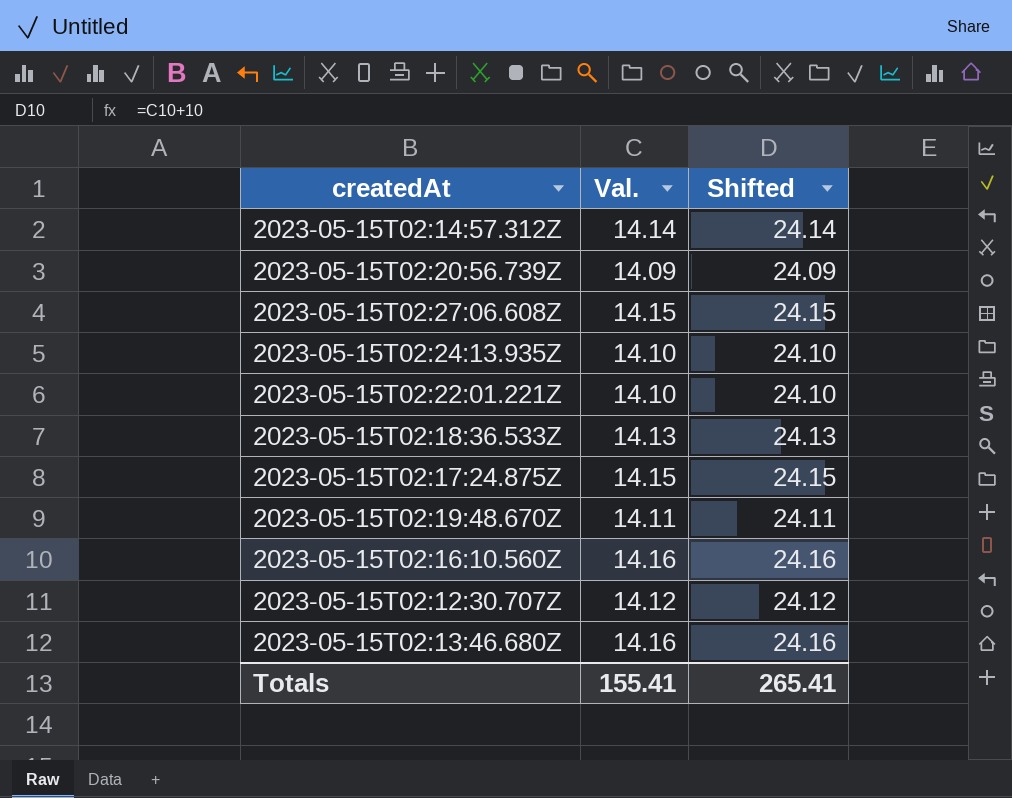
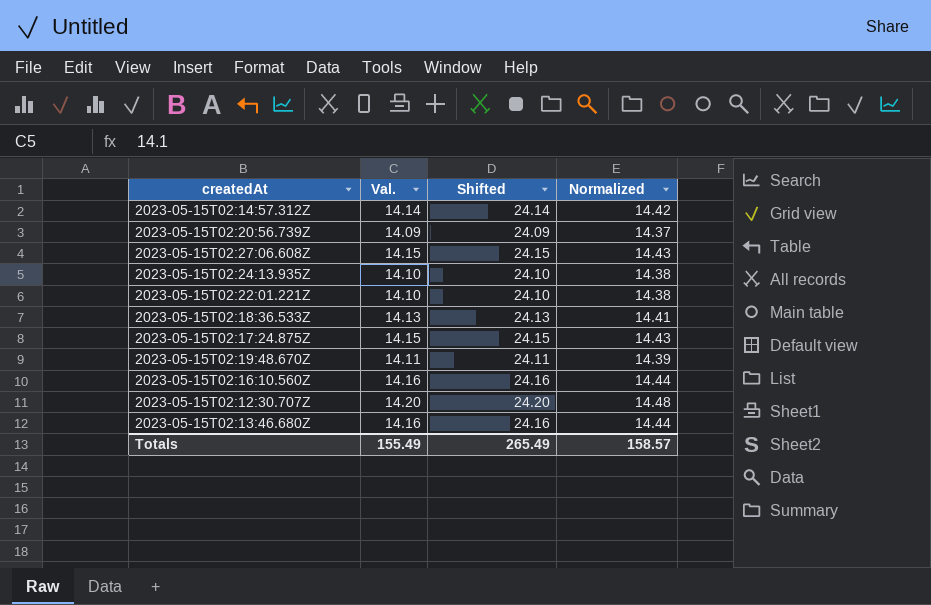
column Normalized | formula: none -> [Val.] * 1.02
2023-05-15T02:12:30.707Z | Val.: 14.12 -> 14.20
2023-05-15T02:12:30.707Z | Shifted: 24.12 -> 24.20
Totals | Val.: 155.41 -> 155.49
Totals | Shifted: 265.41 -> 265.49

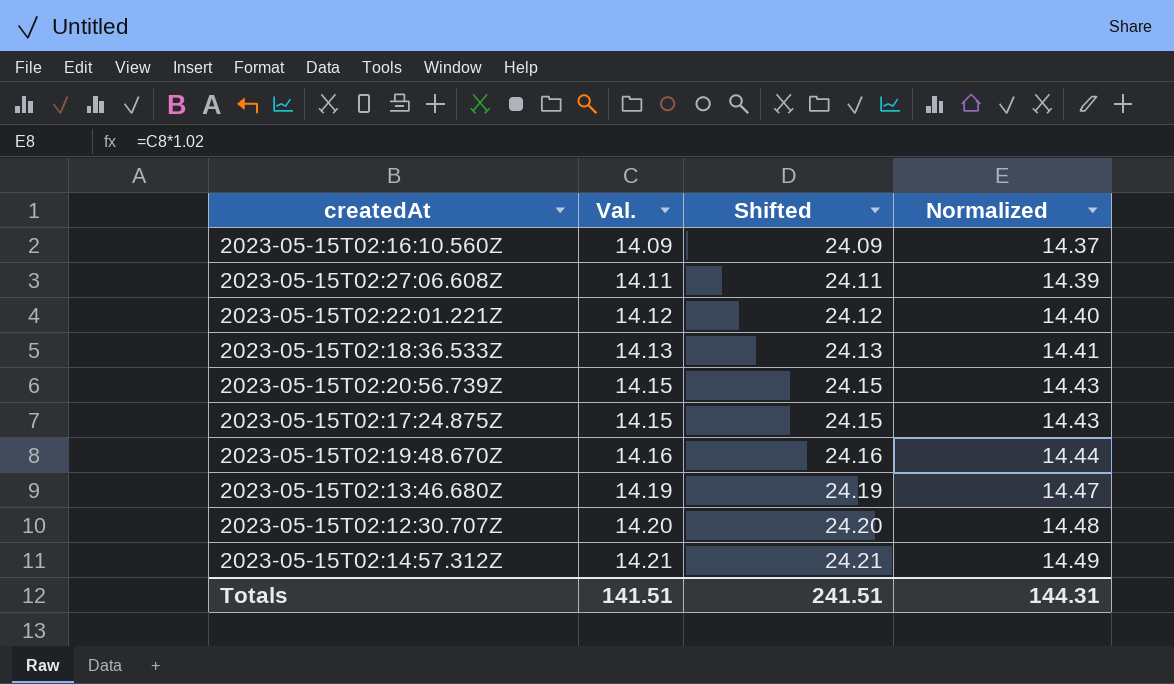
row order: none -> Val. ascending
row 2023-05-15T02:24:13.935Z: 14.10 | 24.10 | 14.38 -> none
2023-05-15T02:16:10.560Z | Val.: 14.16 -> 14.09
2023-05-15T02:16:10.560Z | Shifted: 24.16 -> 24.09
2023-05-15T02:16:10.560Z | Normalized: 14.44 -> 14.37
2023-05-15T02:27:06.608Z | Val.: 14.15 -> 14.11
2023-05-15T02:27:06.608Z | Shifted: 24.15 -> 24.11
2023-05-15T02:27:06.608Z | Normalized: 14.43 -> 14.39
2023-05-15T02:22:01.221Z | Val.: 14.10 -> 14.12
2023-05-15T02:22:01.221Z | Shifted: 24.10 -> 24.12
2023-05-15T02:22:01.221Z | Normalized: 14.38 -> 14.40
2023-05-15T02:20:56.739Z | Val.: 14.09 -> 14.15
2023-05-15T02:20:56.739Z | Shifted: 24.09 -> 24.15
2023-05-15T02:20:56.739Z | Normalized: 14.37 -> 14.43
2023-05-15T02:19:48.670Z | Val.: 14.11 -> 14.16
2023-05-15T02:19:48.670Z | Shifted: 24.11 -> 24.16
2023-05-15T02:19:48.670Z | Normalized: 14.39 -> 14.44
2023-05-15T02:13:46.680Z | Val.: 14.16 -> 14.19
2023-05-15T02:13:46.680Z | Shifted: 24.16 -> 24.19
2023-05-15T02:13:46.680Z | Normalized: 14.44 -> 14.47
2023-05-15T02:14:57.312Z | Val.: 14.14 -> 14.21
2023-05-15T02:14:57.312Z | Shifted: 24.14 -> 24.21
2023-05-15T02:14:57.312Z | Normalized: 14.42 -> 14.49
Totals | Val.: 155.49 -> 141.51
Totals | Shifted: 265.49 -> 241.51
Totals | Normalized: 158.57 -> 144.31

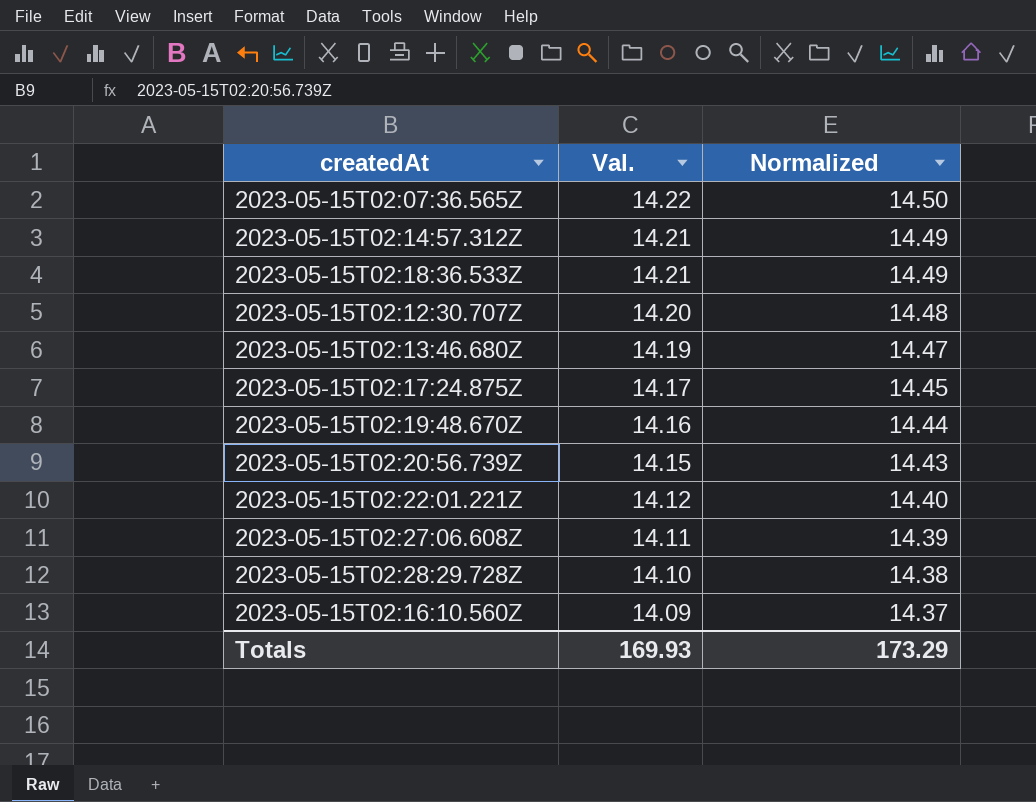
row order: Val. ascending -> Val. descending
column Shifted | formula: [Val.] + 10 -> none
row 2023-05-15T02:07:36.565Z: none -> 14.22 | 14.50
2023-05-15T02:18:36.533Z | Val.: 14.13 -> 14.21
2023-05-15T02:18:36.533Z | Normalized: 14.41 -> 14.49
2023-05-15T02:17:24.875Z | Val.: 14.15 -> 14.17
2023-05-15T02:17:24.875Z | Normalized: 14.43 -> 14.45
row 2023-05-15T02:28:29.728Z: none -> 14.10 | 14.38
Totals | Val.: 141.51 -> 169.93
Totals | Normalized: 144.31 -> 173.29

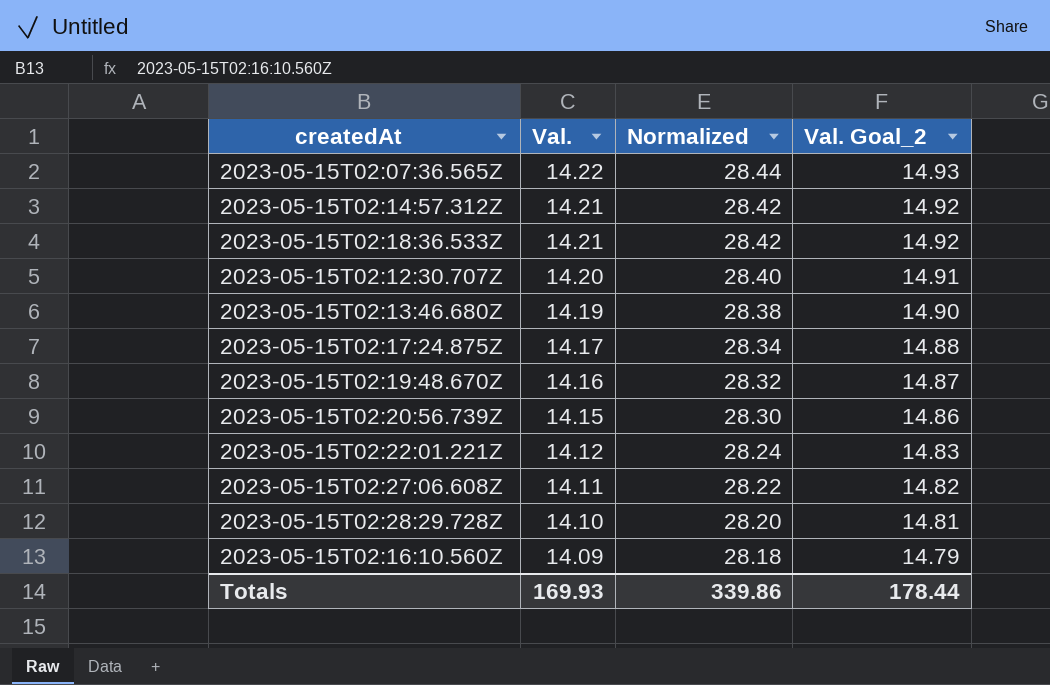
column Normalized | formula: [Val.] * 1.02 -> [Val.] * 2
column Val. Goal_2 | formula: none -> [Val.] * 1.05
Totals | Normalized: 173.29 -> 339.86

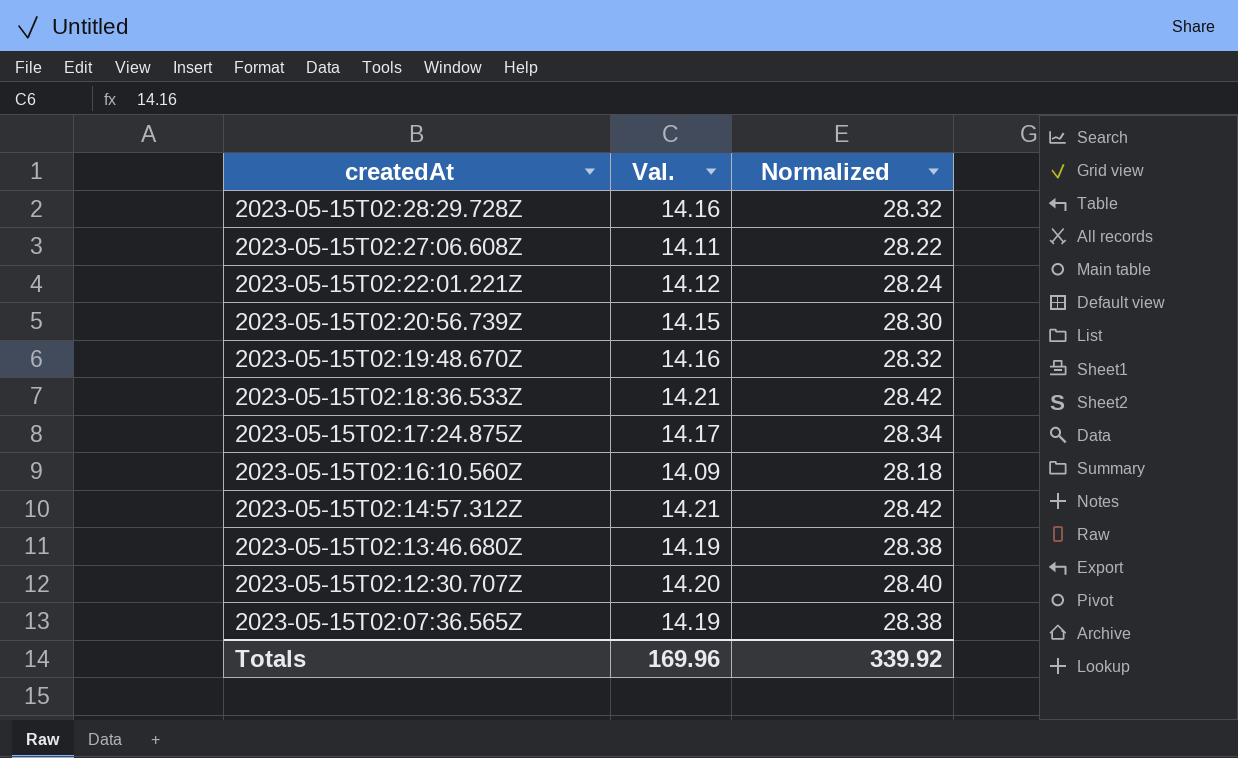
row order: Val. descending -> createdAt descending
column Val. Goal_2 | formula: [Val.] * 1.05 -> none
2023-05-15T02:28:29.728Z | Val.: 14.10 -> 14.16
2023-05-15T02:28:29.728Z | Normalized: 28.20 -> 28.32
2023-05-15T02:07:36.565Z | Val.: 14.22 -> 14.19
2023-05-15T02:07:36.565Z | Normalized: 28.44 -> 28.38
Totals | Val.: 169.93 -> 169.96
Totals | Normalized: 339.86 -> 339.92

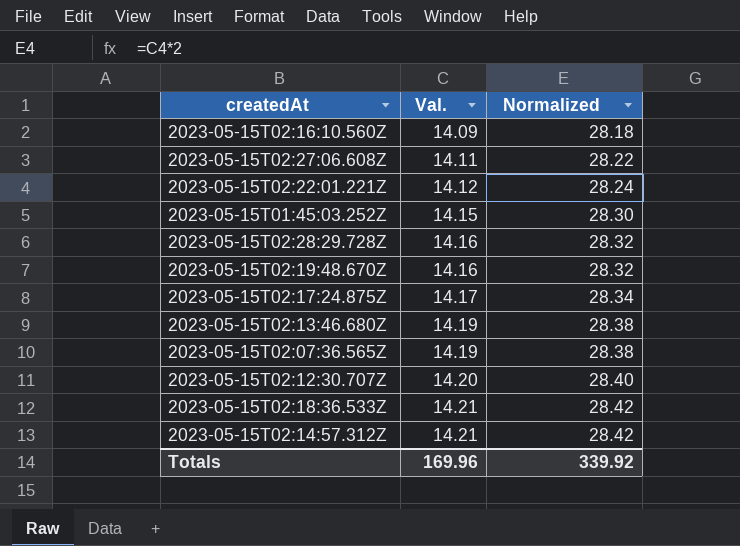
row order: createdAt descending -> Val. ascending
row 2023-05-15T02:20:56.739Z: 14.15 | 28.30 -> none
row 2023-05-15T01:45:03.252Z: none -> 14.15 | 28.30

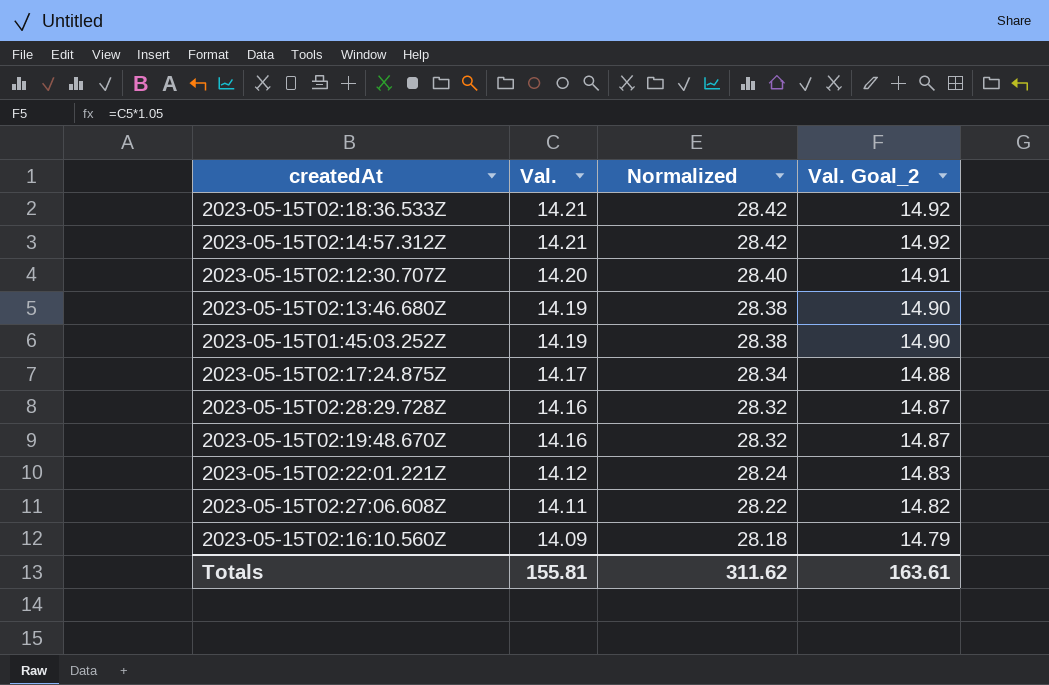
row order: Val. ascending -> Val. descending
column Val. Goal_2 | formula: none -> [Val.] * 1.05
row 2023-05-15T02:07:36.565Z: 14.19 | 28.38 -> none
2023-05-15T01:45:03.252Z | Val.: 14.15 -> 14.19
2023-05-15T01:45:03.252Z | Normalized: 28.30 -> 28.38
Totals | Val.: 169.96 -> 155.81
Totals | Normalized: 339.92 -> 311.62

